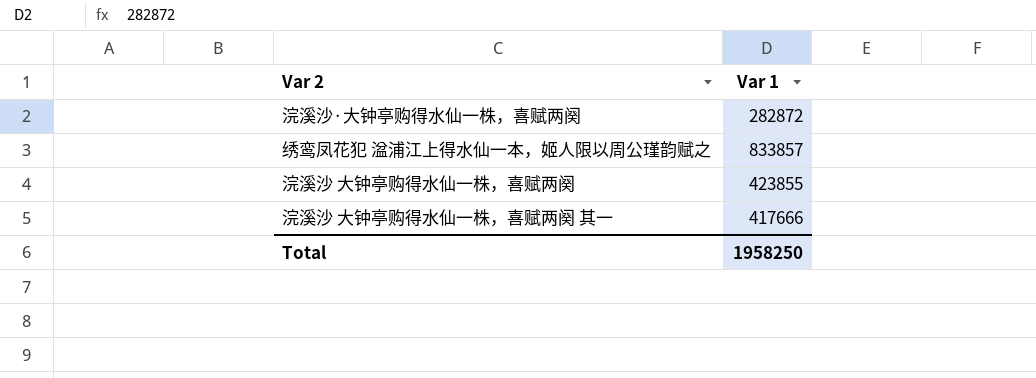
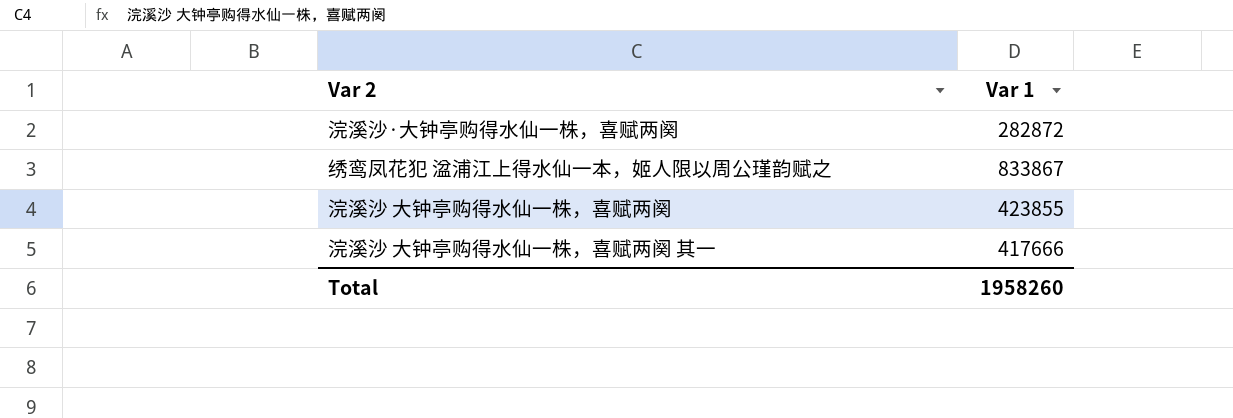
绣鸾凤花犯 湓浦江上得水仙一本，姬人限以周公瑾韵赋之 | Var 1: 833857 -> 833867
Total | Var 1: 1958250 -> 1958260

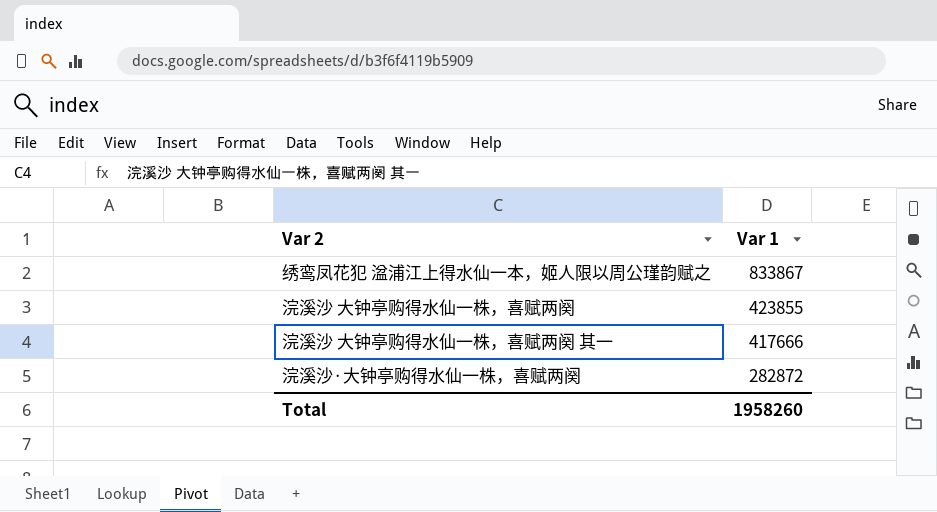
row order: none -> Var 1 descending

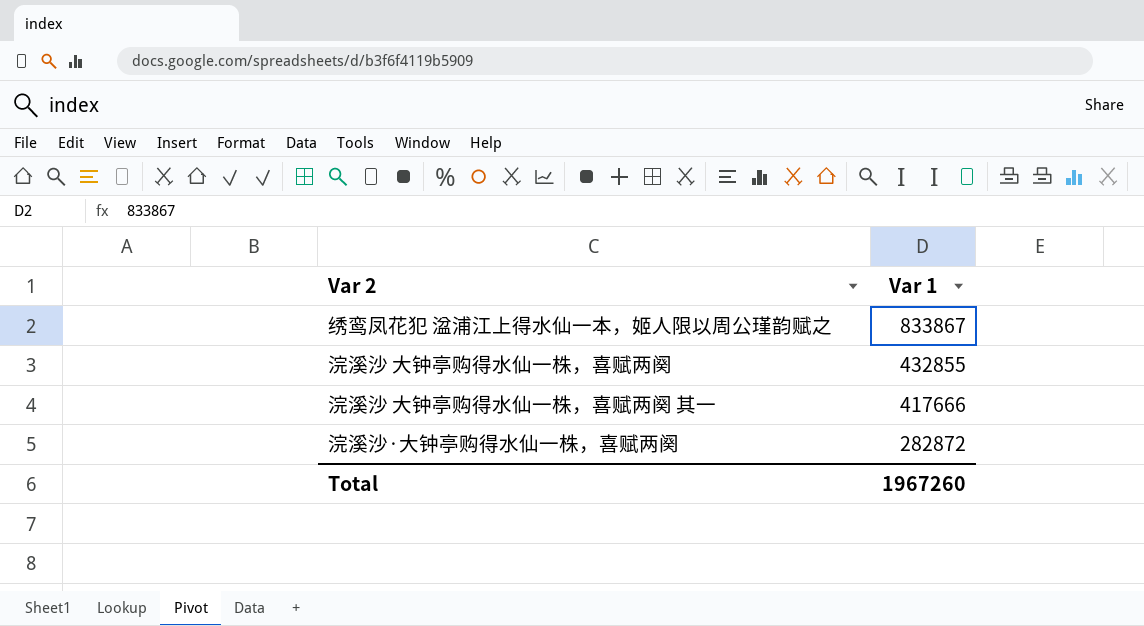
浣溪沙 大钟亭购得水仙一株，喜赋两阕 | Var 1: 423855 -> 432855
Total | Var 1: 1958260 -> 1967260

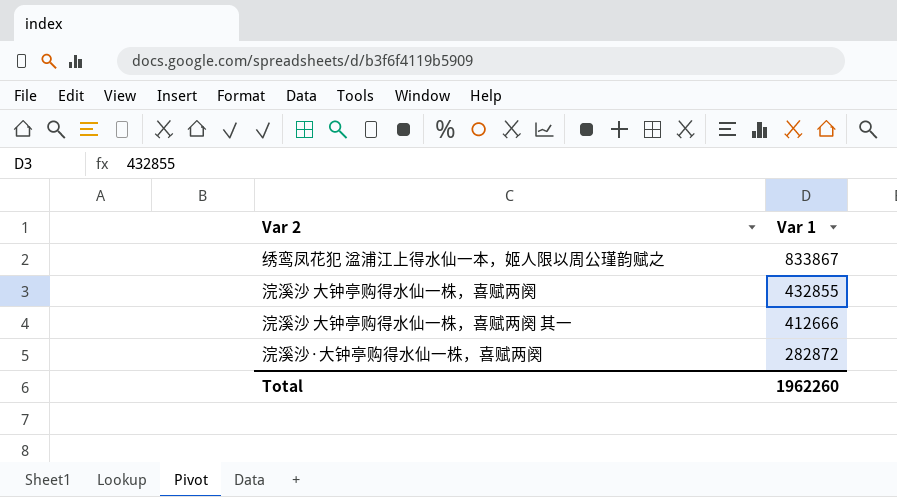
浣溪沙 大钟亭购得水仙一株，喜赋两阕 其一 | Var 1: 417666 -> 412666
Total | Var 1: 1967260 -> 1962260

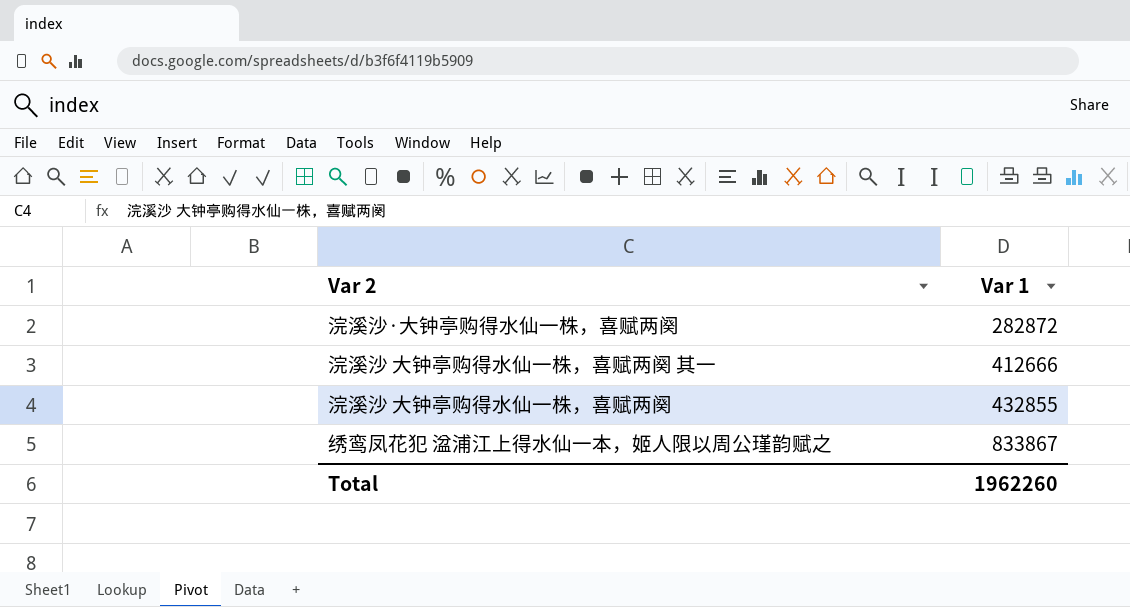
row order: Var 1 descending -> Var 1 ascending

